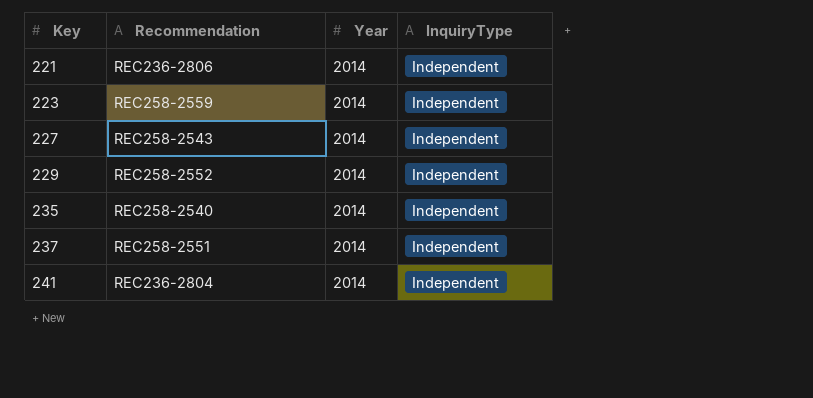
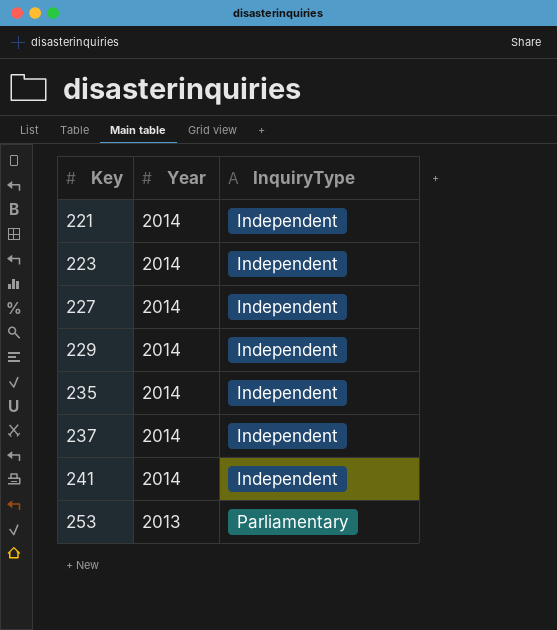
column Recommendation | position: 2 -> none
row 253: none -> 2013 | Parliamentary

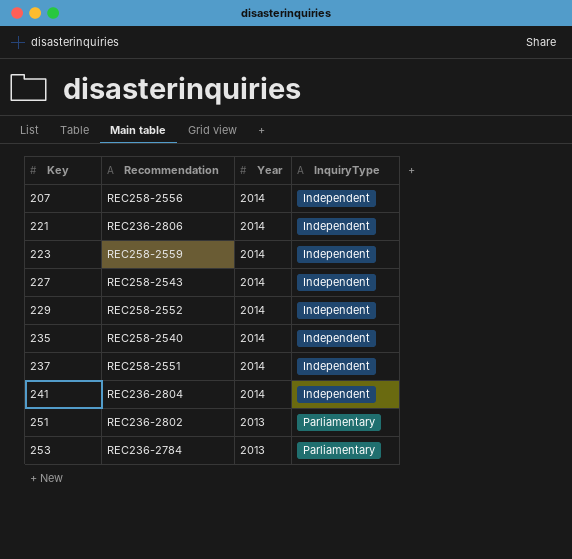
column Recommendation | position: none -> 2
row 207: none -> REC258-2556 | 2014 | Independent
row 251: none -> REC236-2802 | 2013 | Parliamentary

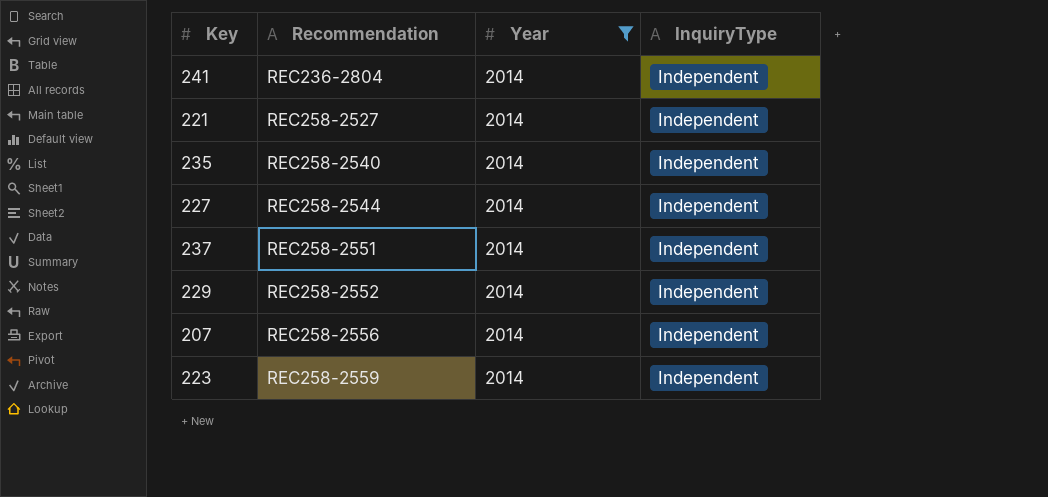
filter: none -> Year = 2014
row order: Key ascending -> Recommendation ascending
221 | Recommendation: REC236-2806 -> REC258-2527
227 | Recommendation: REC258-2543 -> REC258-2544

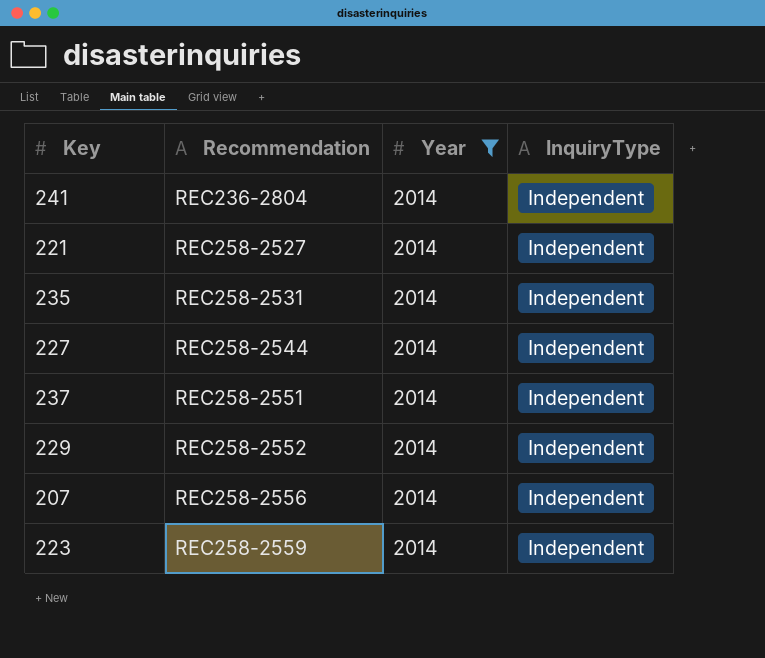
235 | Recommendation: REC258-2540 -> REC258-2531

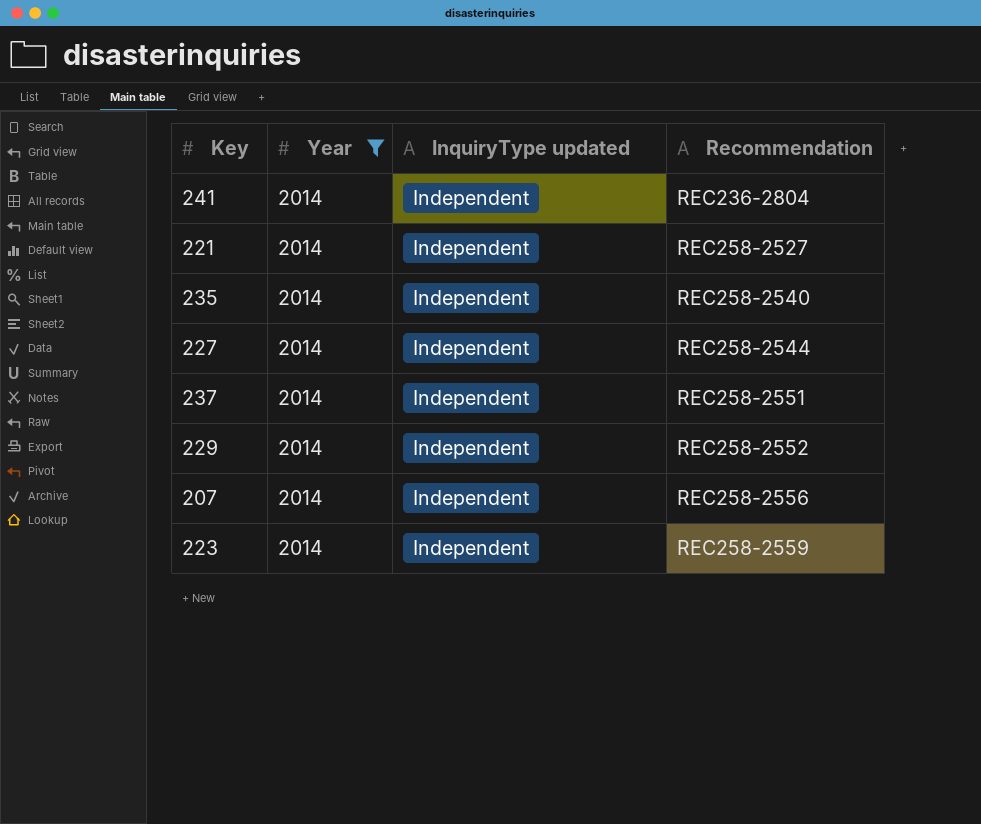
column name: InquiryType -> InquiryType updated
column Recommendation | position: 2 -> 4
235 | Recommendation: REC258-2531 -> REC258-2540

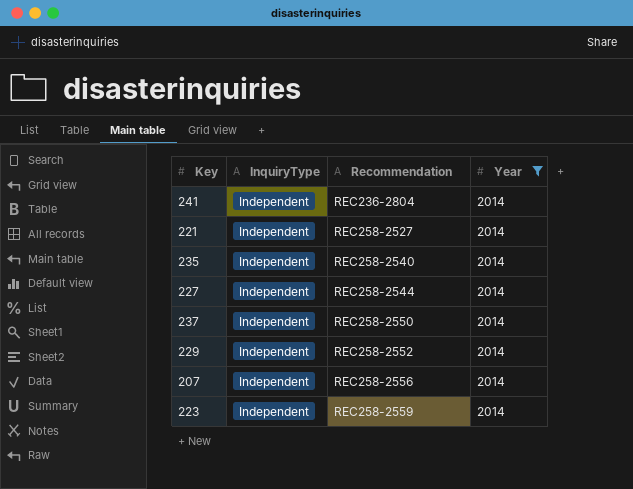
column name: InquiryType updated -> InquiryType
column Year | position: 2 -> 4
237 | Recommendation: REC258-2551 -> REC258-2550

